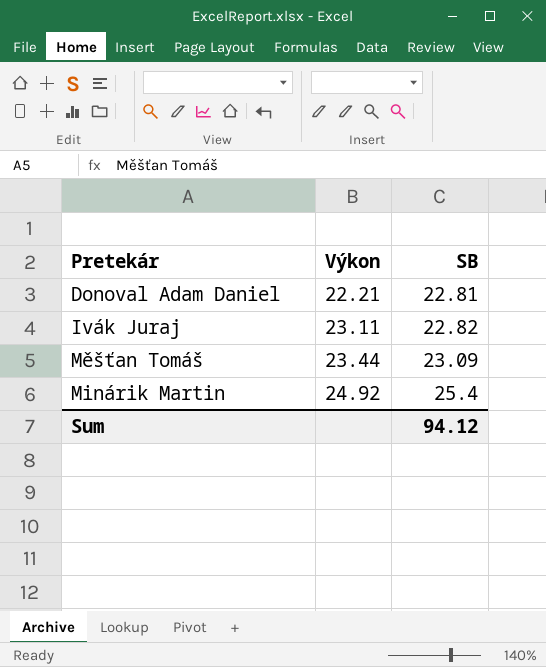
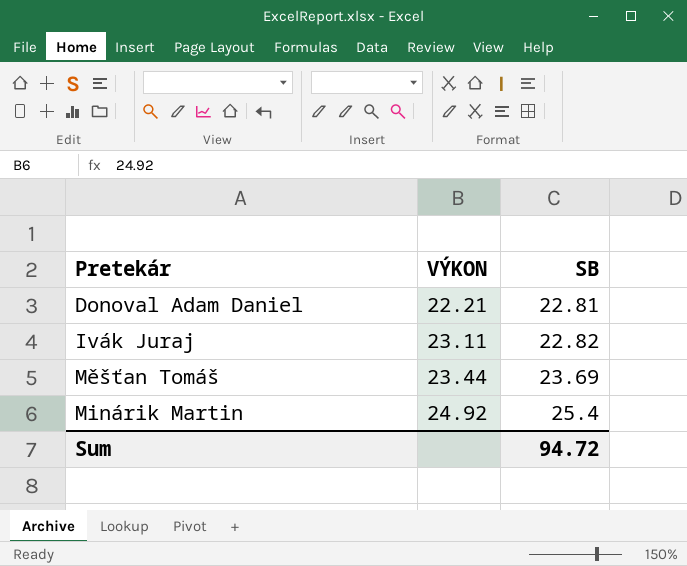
column name: Výkon -> VÝKON
Měšťan Tomáš | SB: 23.09 -> 23.69
Sum | SB: 94.12 -> 94.72

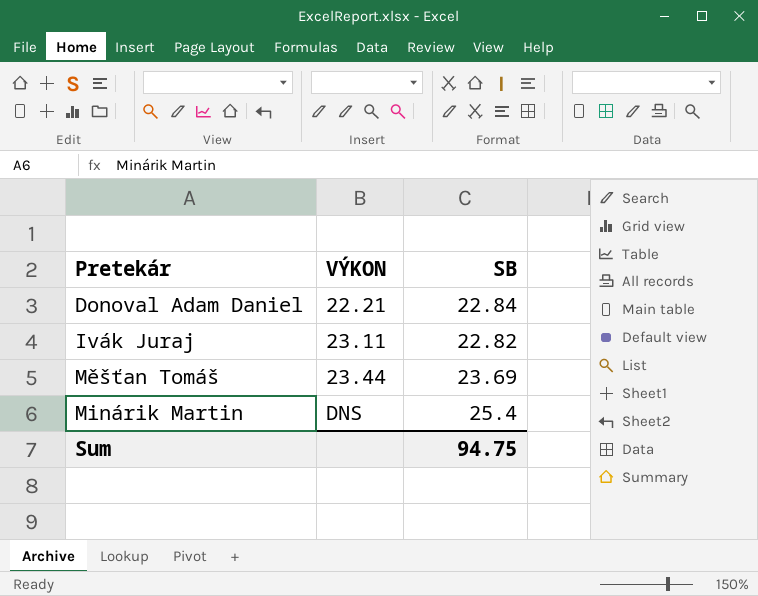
Donoval Adam Daniel | SB: 22.81 -> 22.84
Minárik Martin | VÝKON: 24.92 -> DNS
Sum | SB: 94.72 -> 94.75

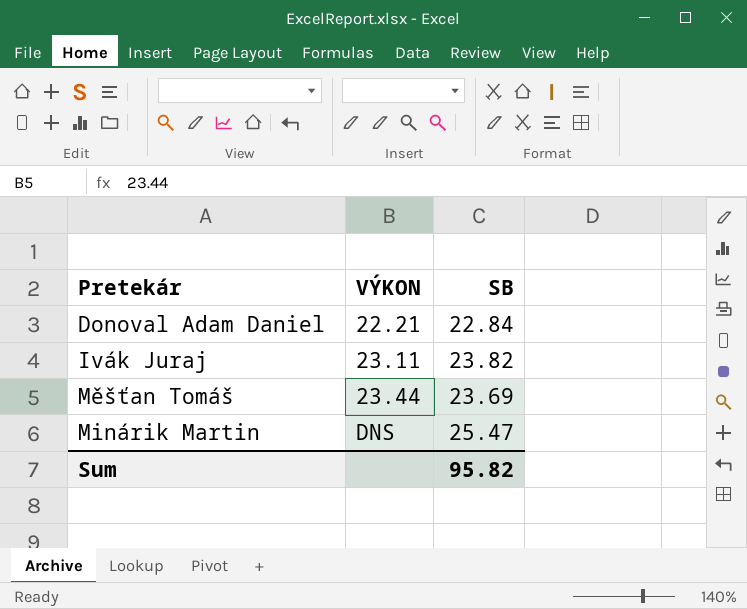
Ivák Juraj | SB: 22.82 -> 23.82
Minárik Martin | SB: 25.4 -> 25.47
Sum | SB: 94.75 -> 95.82

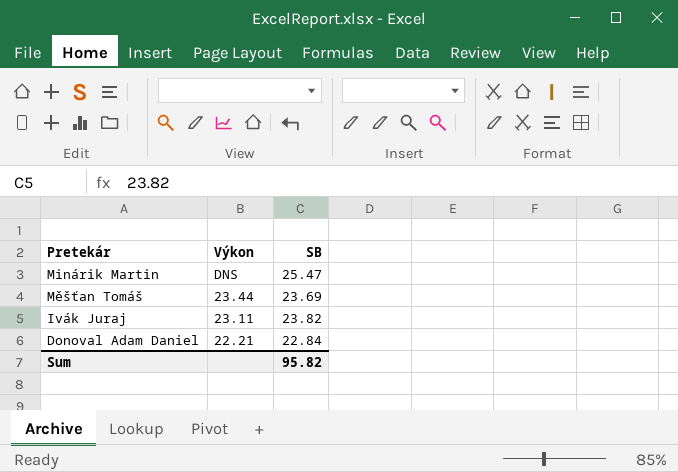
row order: Pretekár ascending -> Pretekár descending
column name: VÝKON -> Výkon

